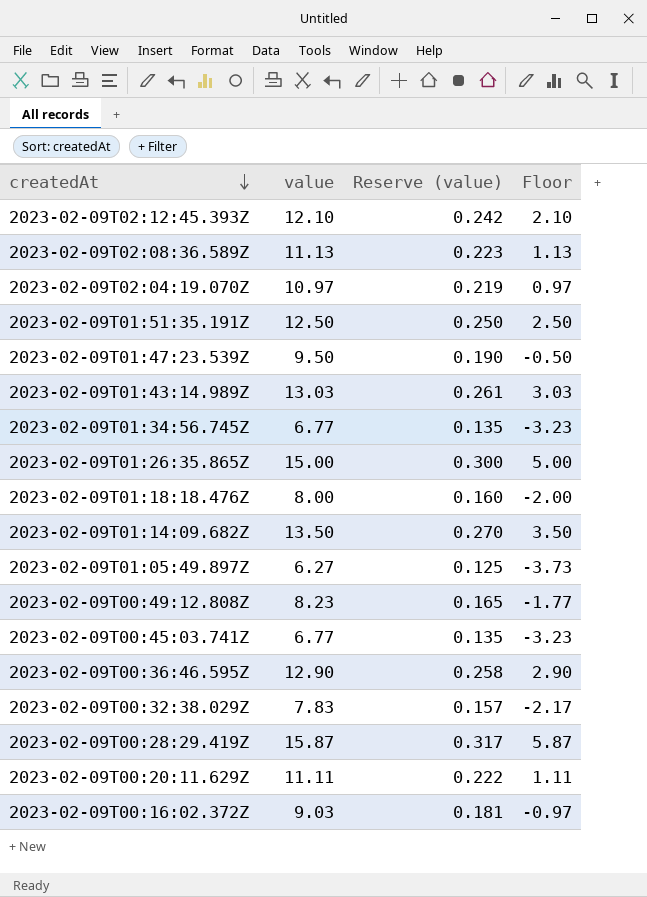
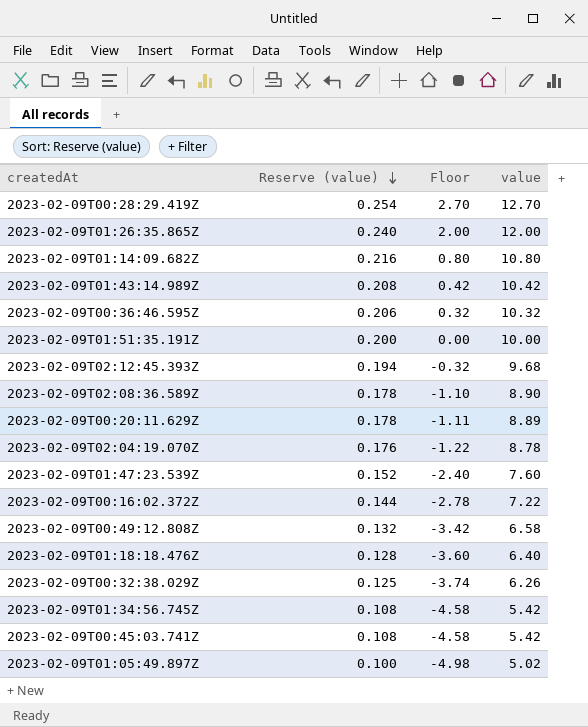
row order: createdAt descending -> Reserve (value) descending
column value | position: 2 -> 4
2023-02-09T00:28:29.419Z | Reserve (value): 0.317 -> 0.254
2023-02-09T00:28:29.419Z | Floor: 5.87 -> 2.70
2023-02-09T00:28:29.419Z | value: 15.87 -> 12.70
2023-02-09T01:26:35.865Z | Reserve (value): 0.300 -> 0.240
2023-02-09T01:26:35.865Z | Floor: 5.00 -> 2.00
2023-02-09T01:26:35.865Z | value: 15.00 -> 12.00
2023-02-09T01:14:09.682Z | Reserve (value): 0.270 -> 0.216
2023-02-09T01:14:09.682Z | Floor: 3.50 -> 0.80
2023-02-09T01:14:09.682Z | value: 13.50 -> 10.80
2023-02-09T01:43:14.989Z | Reserve (value): 0.261 -> 0.208
2023-02-09T01:43:14.989Z | Floor: 3.03 -> 0.42
2023-02-09T01:43:14.989Z | value: 13.03 -> 10.42
2023-02-09T00:36:46.595Z | Reserve (value): 0.258 -> 0.206
2023-02-09T00:36:46.595Z | Floor: 2.90 -> 0.32
2023-02-09T00:36:46.595Z | value: 12.90 -> 10.32
2023-02-09T01:51:35.191Z | Reserve (value): 0.250 -> 0.200
2023-02-09T01:51:35.191Z | Floor: 2.50 -> 0.00
2023-02-09T01:51:35.191Z | value: 12.50 -> 10.00
2023-02-09T02:12:45.393Z | Reserve (value): 0.242 -> 0.194
2023-02-09T02:12:45.393Z | Floor: 2.10 -> -0.32
2023-02-09T02:12:45.393Z | value: 12.10 -> 9.68
2023-02-09T02:08:36.589Z | Reserve (value): 0.223 -> 0.178
2023-02-09T02:08:36.589Z | Floor: 1.13 -> -1.10
2023-02-09T02:08:36.589Z | value: 11.13 -> 8.90
2023-02-09T00:20:11.629Z | Reserve (value): 0.222 -> 0.178
2023-02-09T00:20:11.629Z | Floor: 1.11 -> -1.11
2023-02-09T00:20:11.629Z | value: 11.11 -> 8.89
2023-02-09T02:04:19.070Z | Reserve (value): 0.219 -> 0.176
2023-02-09T02:04:19.070Z | Floor: 0.97 -> -1.22
2023-02-09T02:04:19.070Z | value: 10.97 -> 8.78
2023-02-09T01:47:23.539Z | Reserve (value): 0.190 -> 0.152
2023-02-09T01:47:23.539Z | Floor: -0.50 -> -2.40
2023-02-09T01:47:23.539Z | value: 9.50 -> 7.60
2023-02-09T00:16:02.372Z | Reserve (value): 0.181 -> 0.144
2023-02-09T00:16:02.372Z | Floor: -0.97 -> -2.78
2023-02-09T00:16:02.372Z | value: 9.03 -> 7.22
2023-02-09T00:49:12.808Z | Reserve (value): 0.165 -> 0.132
2023-02-09T00:49:12.808Z | Floor: -1.77 -> -3.42
2023-02-09T00:49:12.808Z | value: 8.23 -> 6.58
2023-02-09T01:18:18.476Z | Reserve (value): 0.160 -> 0.128
2023-02-09T01:18:18.476Z | Floor: -2.00 -> -3.60
2023-02-09T01:18:18.476Z | value: 8.00 -> 6.40
2023-02-09T00:32:38.029Z | Reserve (value): 0.157 -> 0.125
2023-02-09T00:32:38.029Z | Floor: -2.17 -> -3.74
2023-02-09T00:32:38.029Z | value: 7.83 -> 6.26
2023-02-09T01:34:56.745Z | Reserve (value): 0.135 -> 0.108
2023-02-09T01:34:56.745Z | Floor: -3.23 -> -4.58
2023-02-09T01:34:56.745Z | value: 6.77 -> 5.42
2023-02-09T00:45:03.741Z | Reserve (value): 0.135 -> 0.108
2023-02-09T00:45:03.741Z | Floor: -3.23 -> -4.58
2023-02-09T00:45:03.741Z | value: 6.77 -> 5.42
2023-02-09T01:05:49.897Z | Reserve (value): 0.125 -> 0.100
2023-02-09T01:05:49.897Z | Floor: -3.73 -> -4.98
2023-02-09T01:05:49.897Z | value: 6.27 -> 5.02

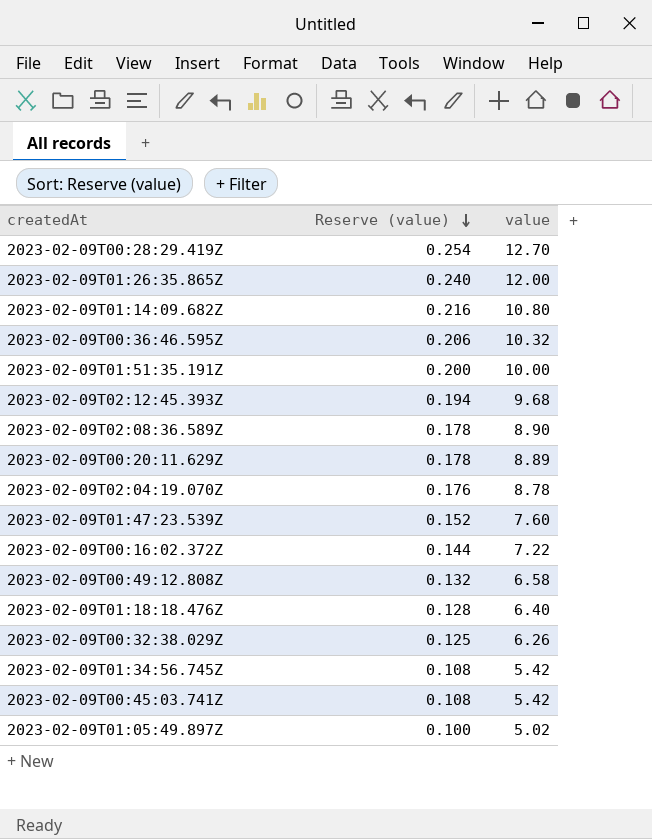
column Floor | formula: [value] - 10 -> none
row 2023-02-09T01:43:14.989Z: 0.208 | 0.42 | 10.42 -> none

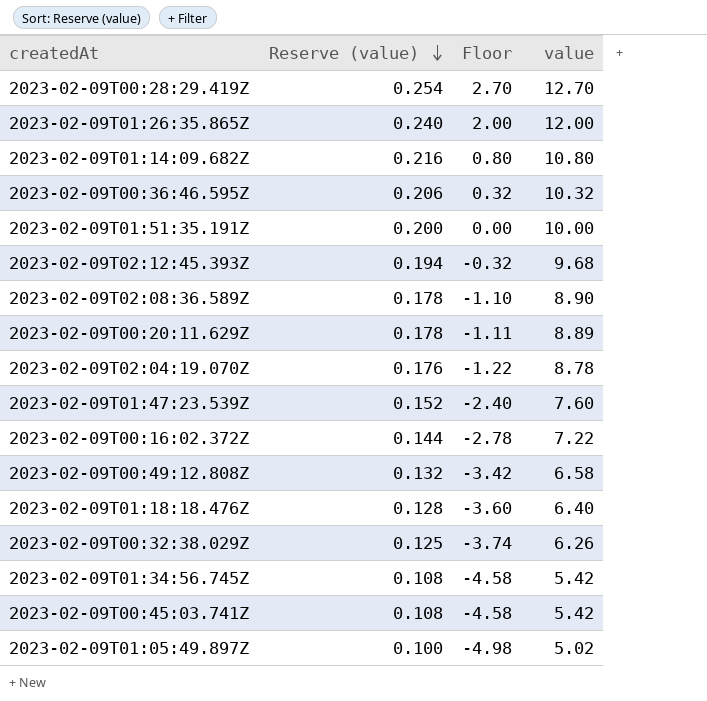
column Floor | formula: none -> [value] - 10

